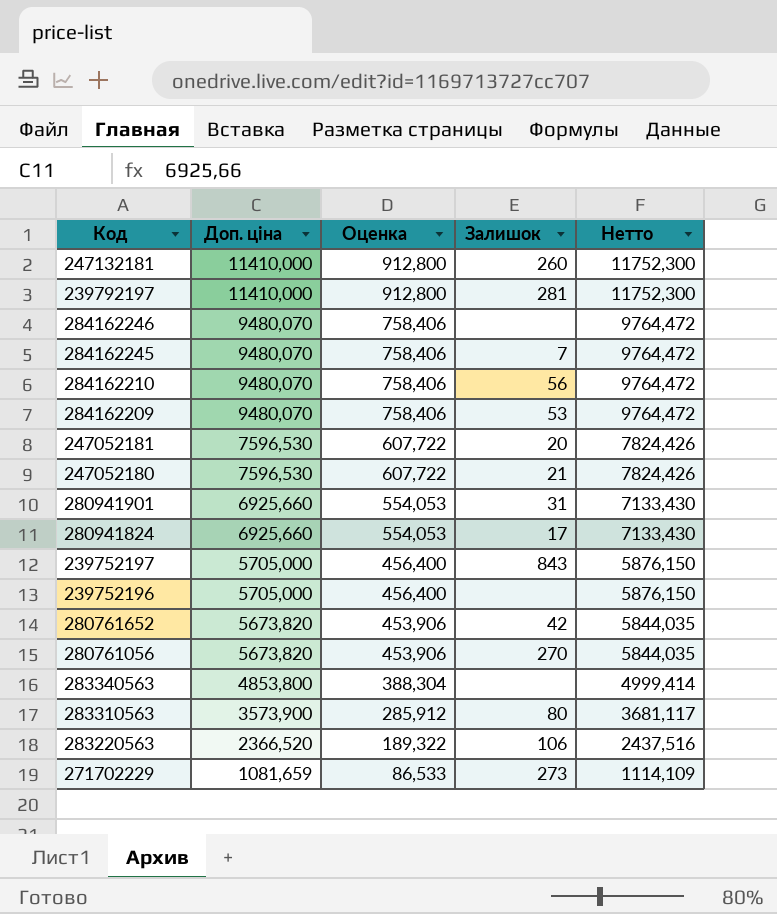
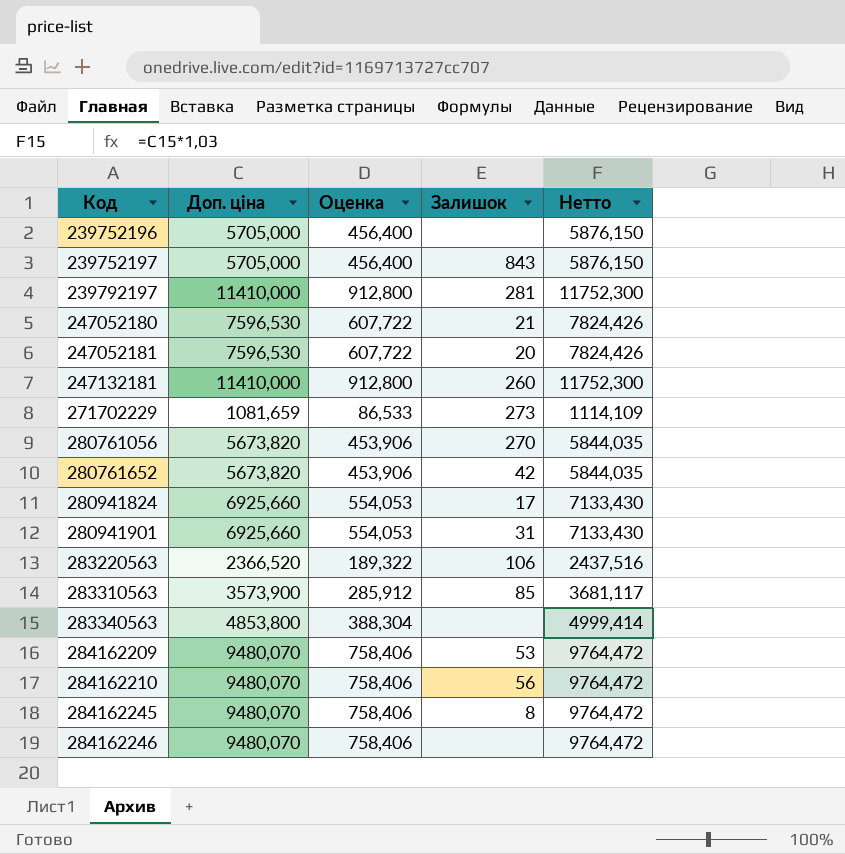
row order: Доп. ціна descending -> Код ascending
283310563 | Залишок: 80 -> 85
284162245 | Залишок: 7 -> 8

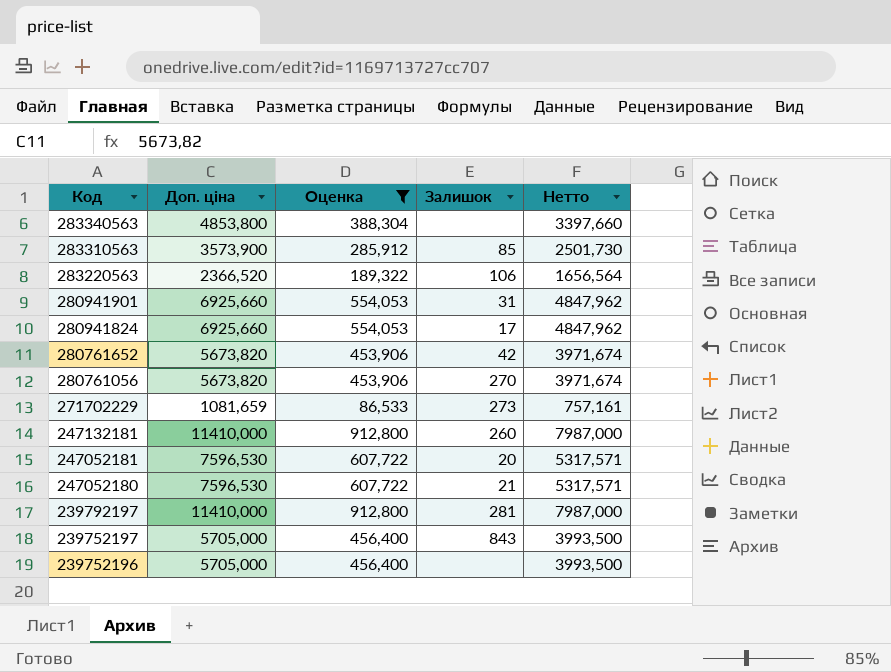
filter: none -> Оценка != 758,406
row order: Код ascending -> Код descending
column Нетто | formula: [Доп. ціна] * 1,03 -> [Доп. ціна] * 0,7

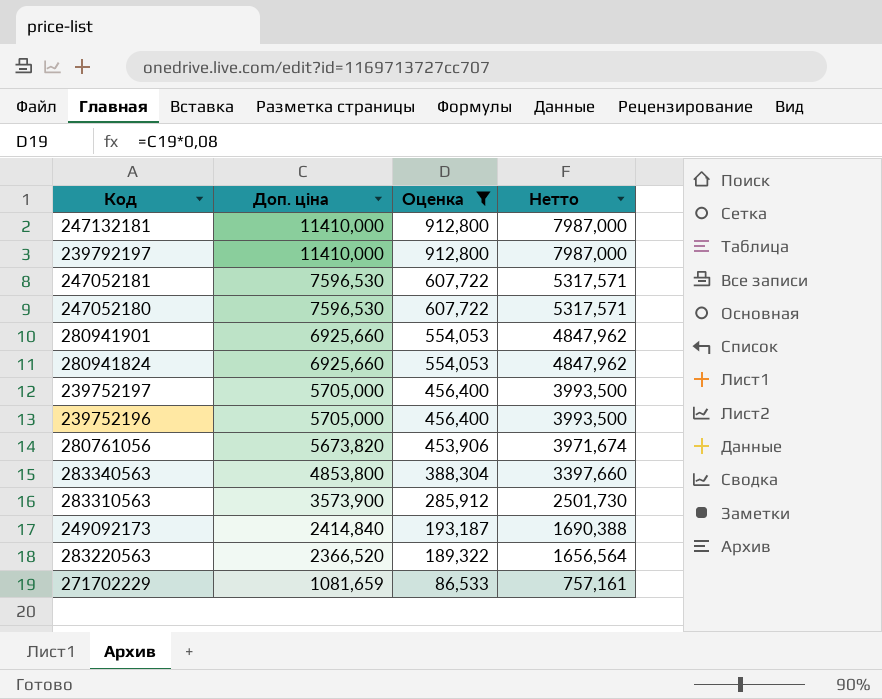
row order: Код descending -> Доп. ціна descending
column Залишок | position: 4 -> none
row 280761652: 5673,820 | 453,906 | 42 | 3971,674 -> none
row 249092173: none -> 2414,840 | 193,187 | 1690,388

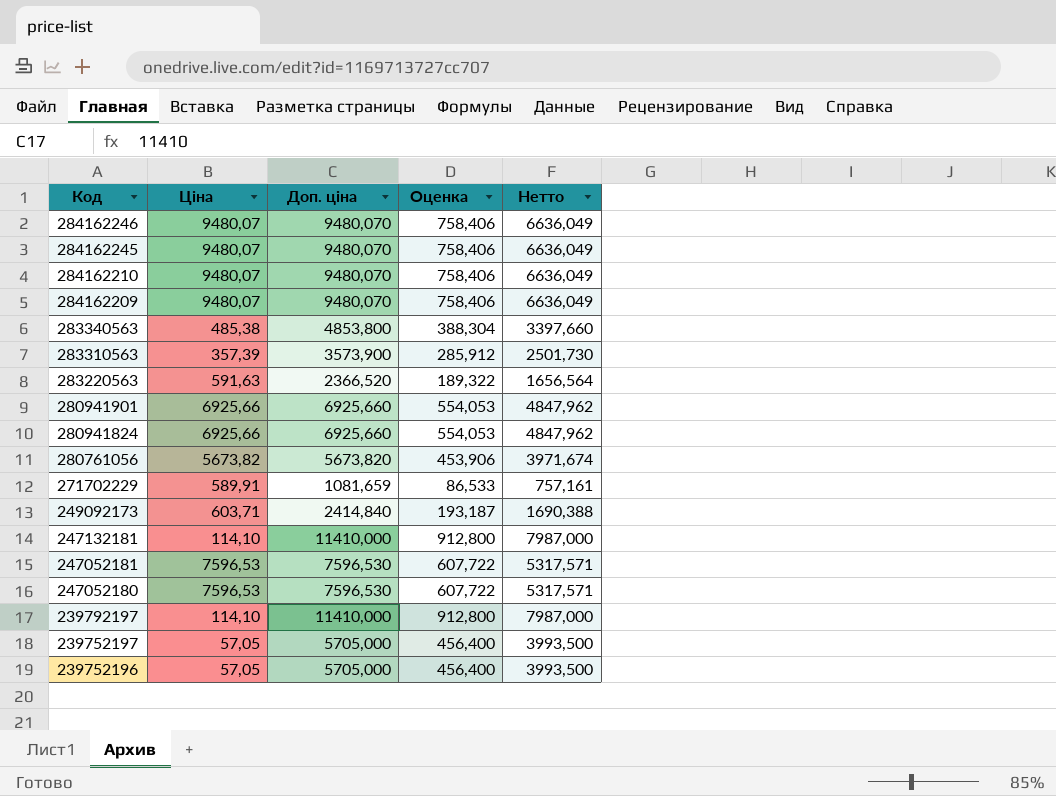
filter: Оценка != 758,406 -> none
row order: Доп. ціна descending -> Код descending
column Ціна | position: none -> 2

